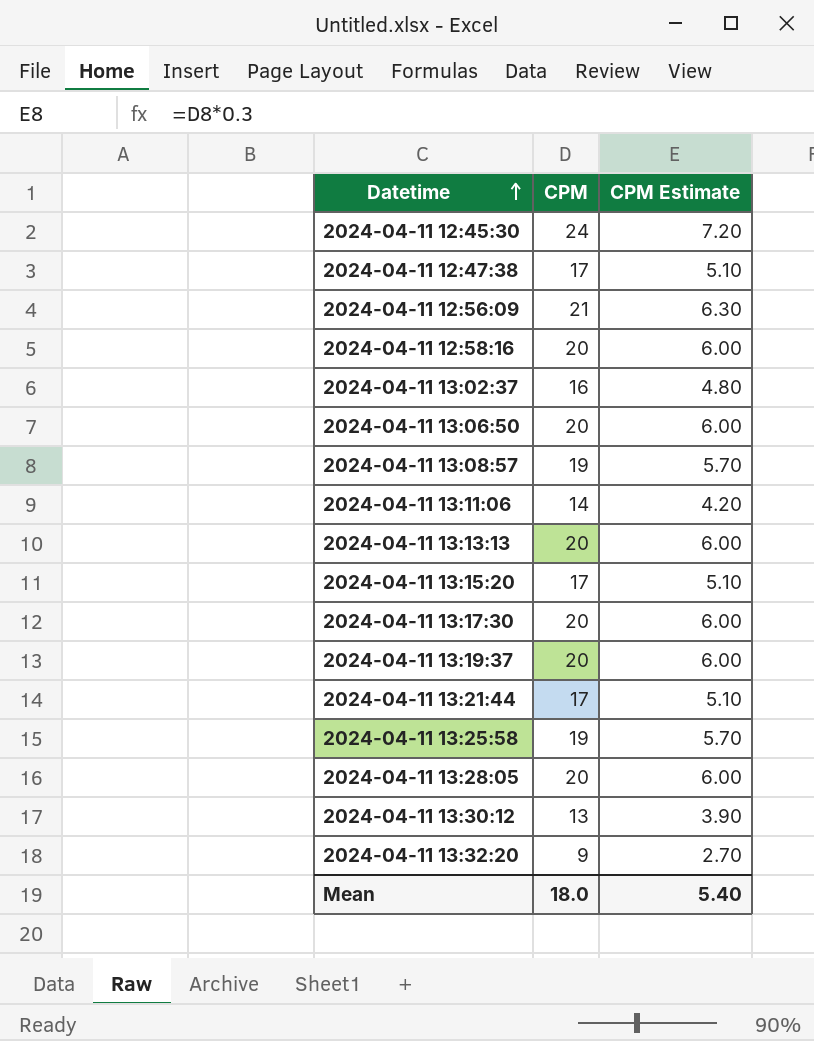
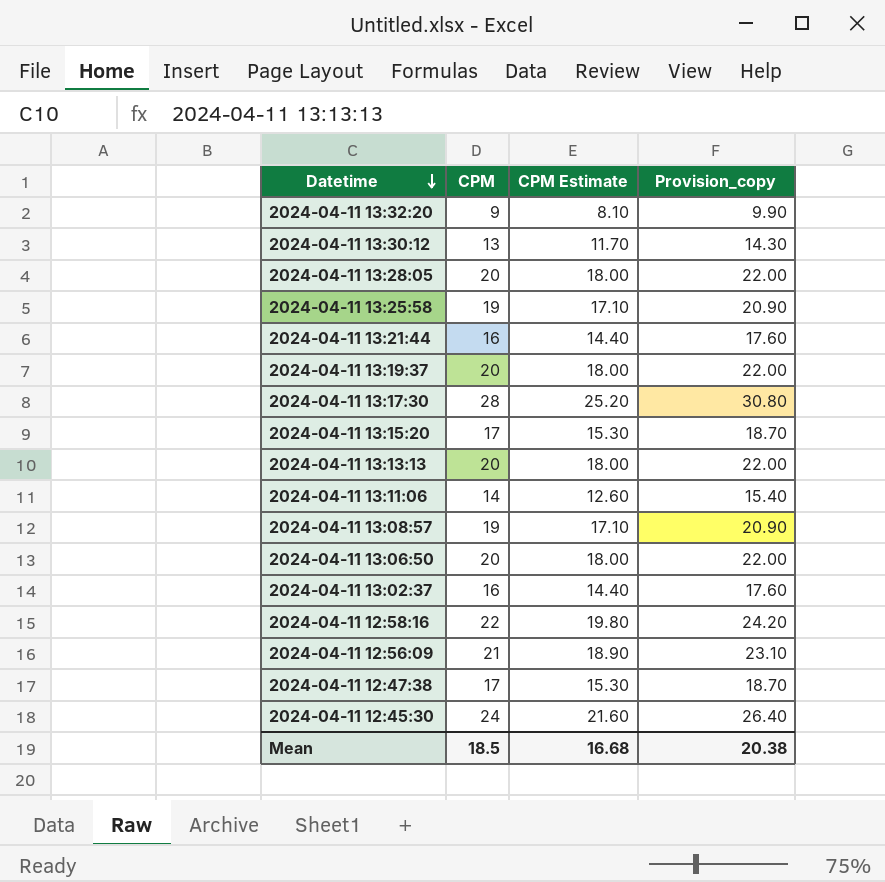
row order: Datetime ascending -> Datetime descending
column CPM Estimate | formula: [CPM] * 0.3 -> [CPM] * 0.9
column Provision_copy | formula: none -> [CPM] * 1.1
2024-04-11 13:21:44 | CPM: 17 -> 16
2024-04-11 13:17:30 | CPM: 20 -> 28
2024-04-11 12:58:16 | CPM: 20 -> 22
Mean | CPM: 18.0 -> 18.5
Mean | CPM Estimate: 5.40 -> 16.68

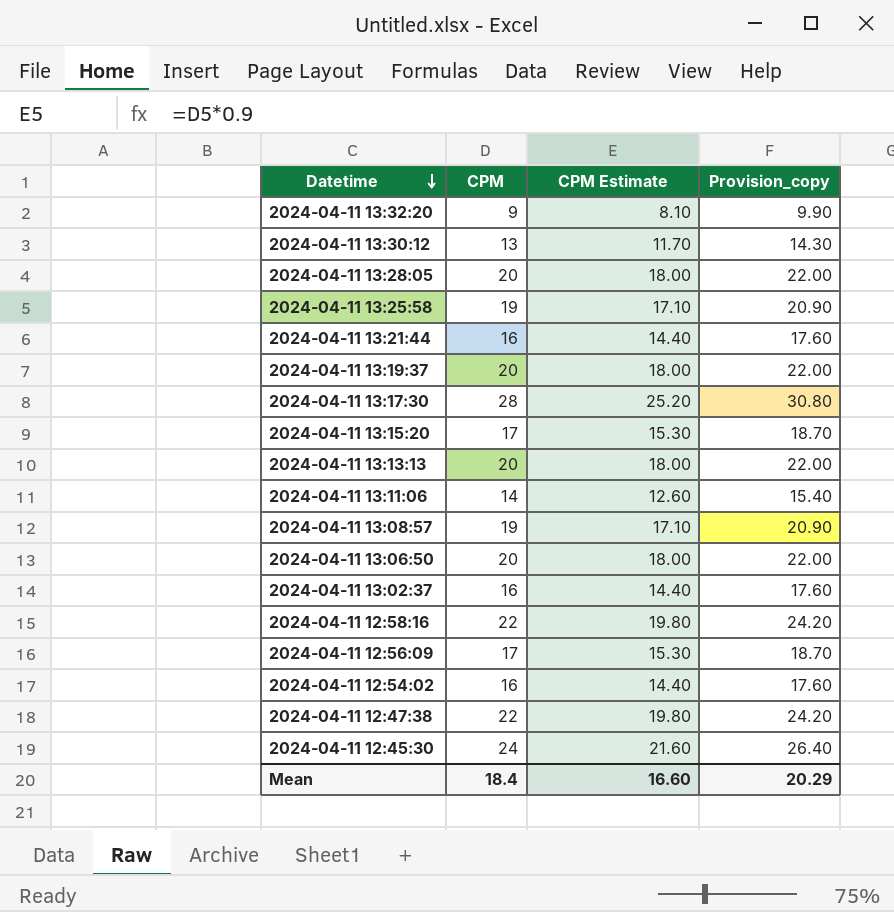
2024-04-11 12:56:09 | CPM: 21 -> 17
2024-04-11 12:56:09 | CPM Estimate: 18.90 -> 15.30
2024-04-11 12:56:09 | Provision_copy: 23.10 -> 18.70
row 2024-04-11 12:54:02: none -> 16 | 14.40 | 17.60
2024-04-11 12:47:38 | CPM: 17 -> 22
2024-04-11 12:47:38 | CPM Estimate: 15.30 -> 19.80
2024-04-11 12:47:38 | Provision_copy: 18.70 -> 24.20
Mean | CPM: 18.5 -> 18.4
Mean | CPM Estimate: 16.68 -> 16.60
Mean | Provision_copy: 20.38 -> 20.29

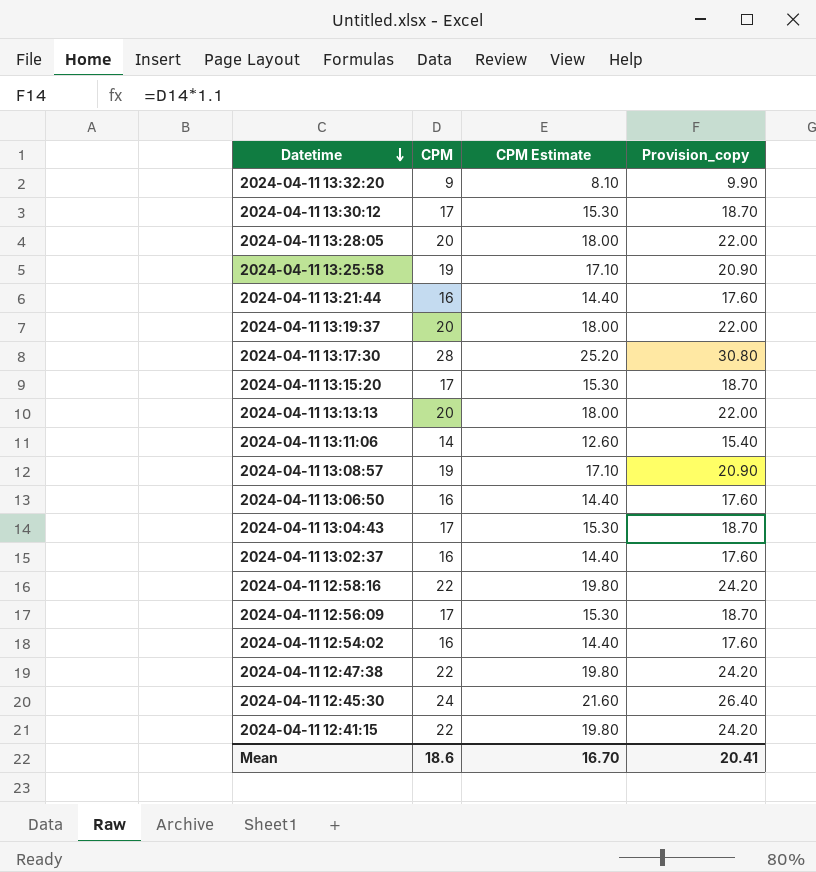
2024-04-11 13:30:12 | CPM: 13 -> 17
2024-04-11 13:30:12 | CPM Estimate: 11.70 -> 15.30
2024-04-11 13:30:12 | Provision_copy: 14.30 -> 18.70
2024-04-11 13:06:50 | CPM: 20 -> 16
2024-04-11 13:06:50 | CPM Estimate: 18.00 -> 14.40
2024-04-11 13:06:50 | Provision_copy: 22.00 -> 17.60
row 2024-04-11 13:04:43: none -> 17 | 15.30 | 18.70
row 2024-04-11 12:41:15: none -> 22 | 19.80 | 24.20
Mean | CPM: 18.4 -> 18.6
Mean | CPM Estimate: 16.60 -> 16.70
Mean | Provision_copy: 20.29 -> 20.41

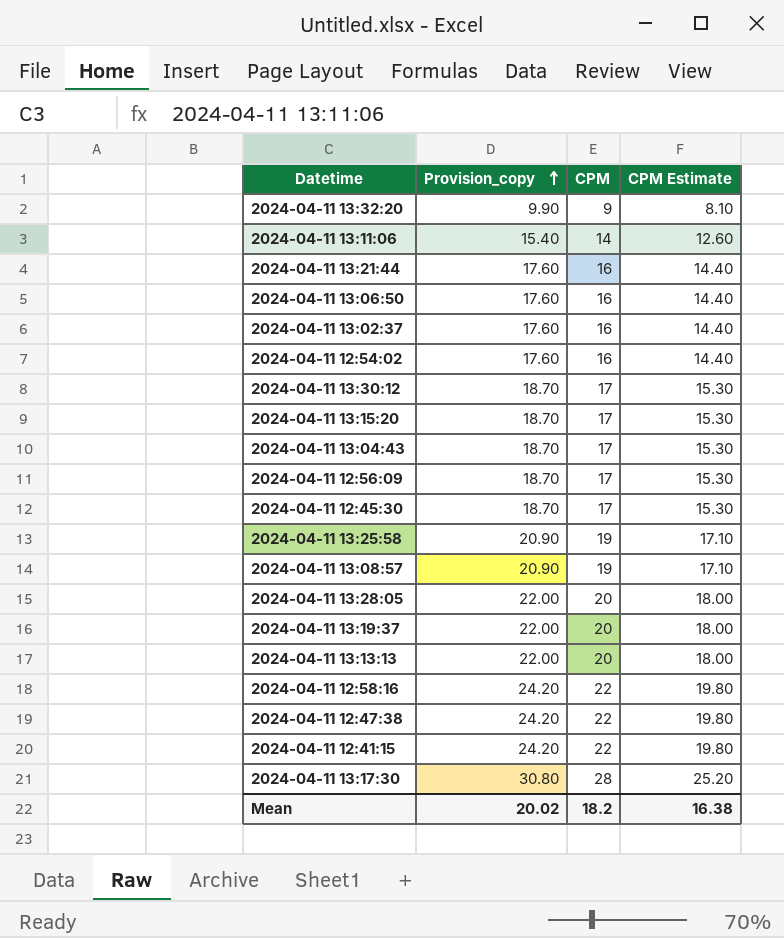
row order: Datetime descending -> Provision_copy ascending
column Provision_copy | position: 4 -> 2
2024-04-11 12:45:30 | Provision_copy: 26.40 -> 18.70
2024-04-11 12:45:30 | CPM: 24 -> 17
2024-04-11 12:45:30 | CPM Estimate: 21.60 -> 15.30
Mean | Provision_copy: 20.41 -> 20.02
Mean | CPM: 18.6 -> 18.2
Mean | CPM Estimate: 16.70 -> 16.38

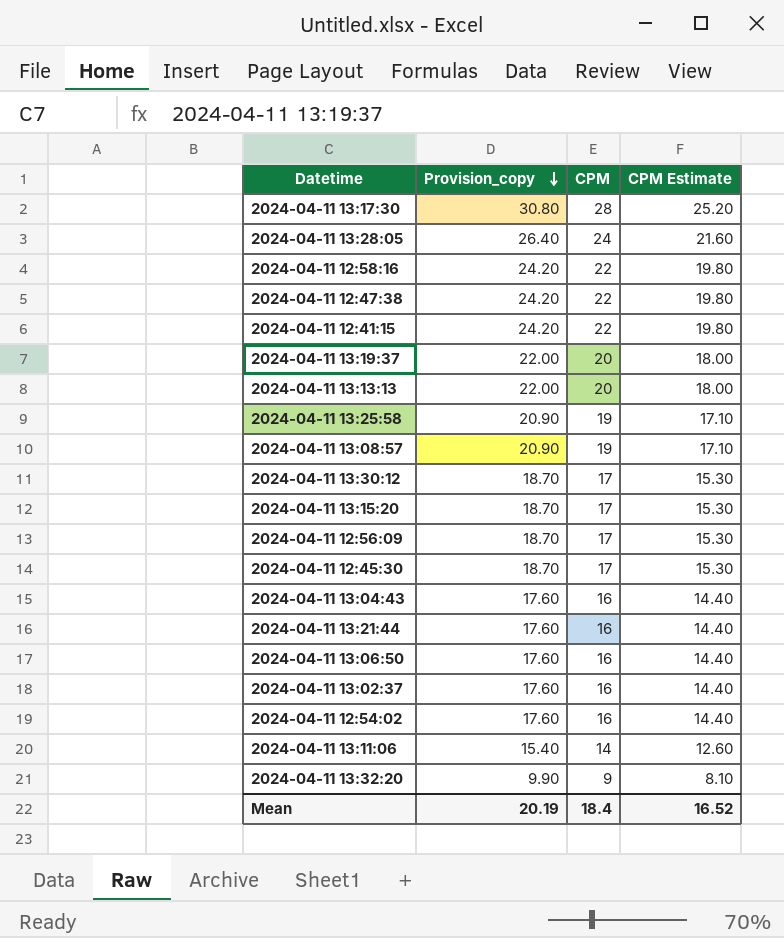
row order: Provision_copy ascending -> Provision_copy descending
2024-04-11 13:28:05 | Provision_copy: 22.00 -> 26.40
2024-04-11 13:28:05 | CPM: 20 -> 24
2024-04-11 13:28:05 | CPM Estimate: 18.00 -> 21.60
2024-04-11 13:04:43 | Provision_copy: 18.70 -> 17.60
2024-04-11 13:04:43 | CPM: 17 -> 16
2024-04-11 13:04:43 | CPM Estimate: 15.30 -> 14.40
Mean | Provision_copy: 20.02 -> 20.19
Mean | CPM: 18.2 -> 18.4
Mean | CPM Estimate: 16.38 -> 16.52

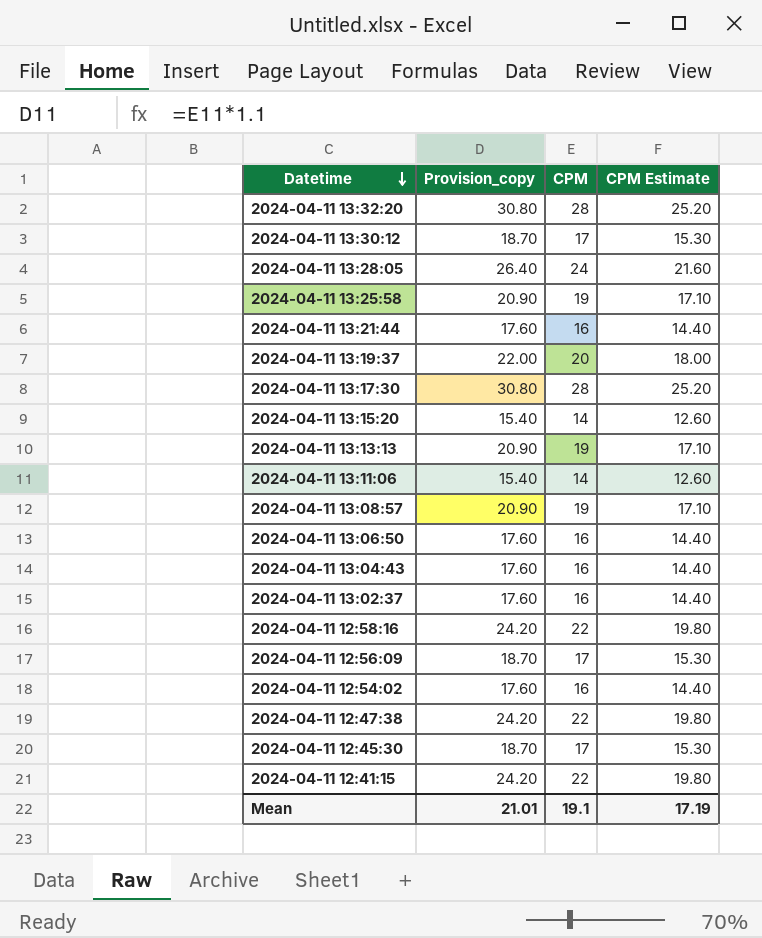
row order: Provision_copy descending -> Datetime descending
2024-04-11 13:32:20 | Provision_copy: 9.90 -> 30.80
2024-04-11 13:32:20 | CPM: 9 -> 28
2024-04-11 13:32:20 | CPM Estimate: 8.10 -> 25.20
2024-04-11 13:15:20 | Provision_copy: 18.70 -> 15.40
2024-04-11 13:15:20 | CPM: 17 -> 14
2024-04-11 13:15:20 | CPM Estimate: 15.30 -> 12.60
2024-04-11 13:13:13 | Provision_copy: 22.00 -> 20.90
2024-04-11 13:13:13 | CPM: 20 -> 19
2024-04-11 13:13:13 | CPM Estimate: 18.00 -> 17.10
Mean | Provision_copy: 20.19 -> 21.01
Mean | CPM: 18.4 -> 19.1
Mean | CPM Estimate: 16.52 -> 17.19

